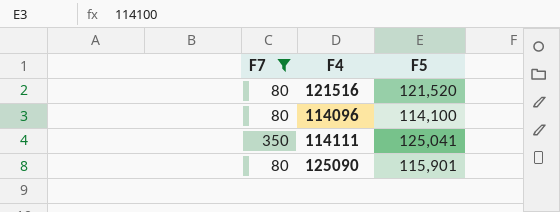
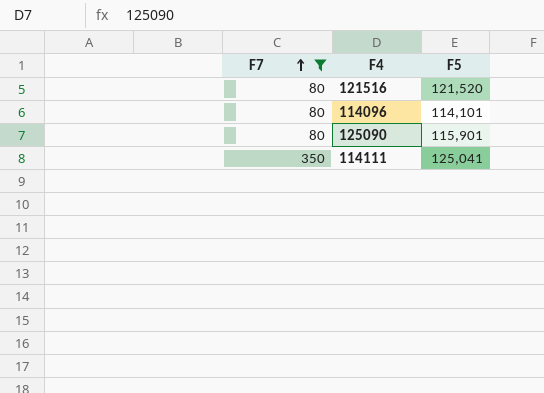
row order: none -> F7 ascending
114096 | F5: 114,100 -> 114,101

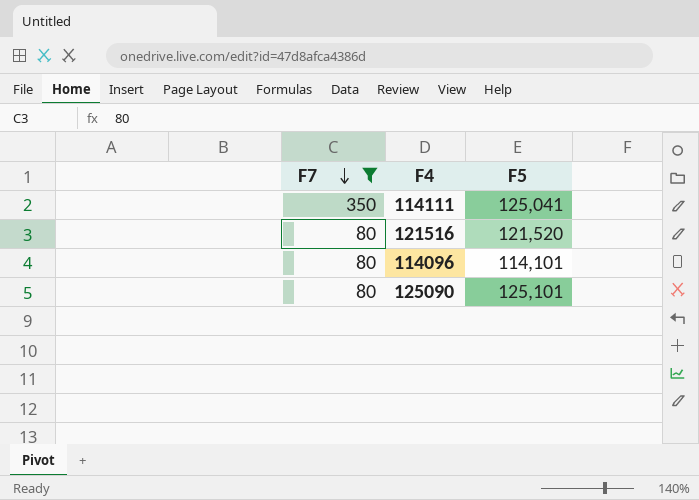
row order: F7 ascending -> F7 descending
125090 | F5: 115,901 -> 125,101

